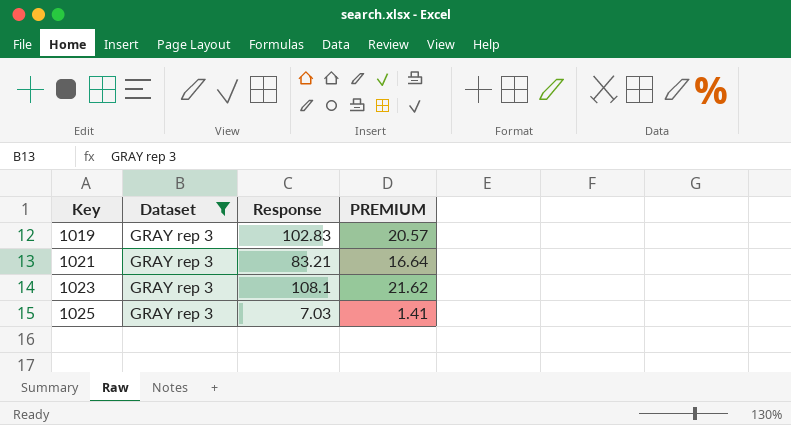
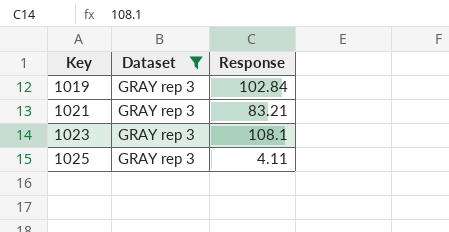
column PREMIUM | formula: [Response] * 0.2 -> none
1019 | Response: 102.83 -> 102.84
1025 | Response: 7.03 -> 4.11

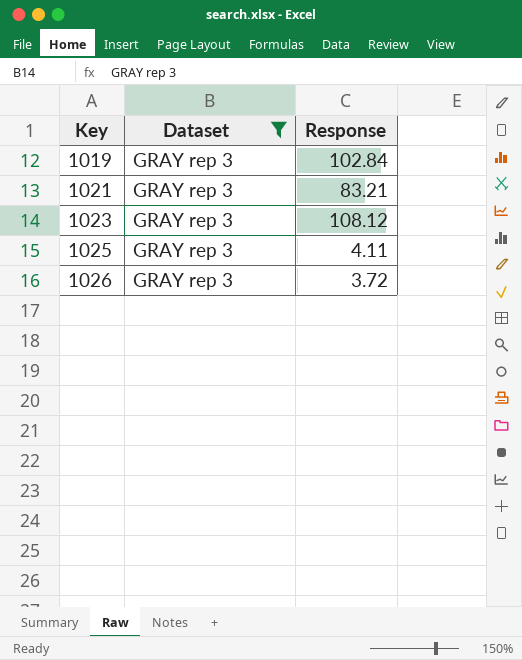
1023 | Response: 108.1 -> 108.12
row 1026: none -> GRAY rep 3 | 3.72

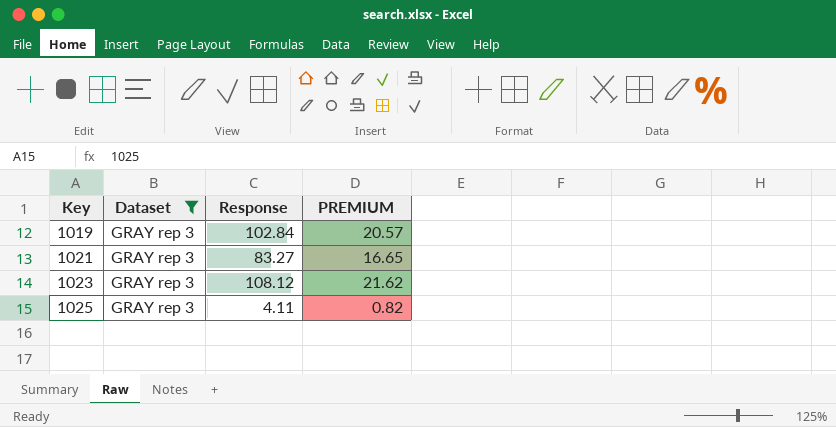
column PREMIUM | formula: none -> [Response] * 0.2
row 1026: GRAY rep 3 | 3.72 -> none
1021 | Response: 83.21 -> 83.27

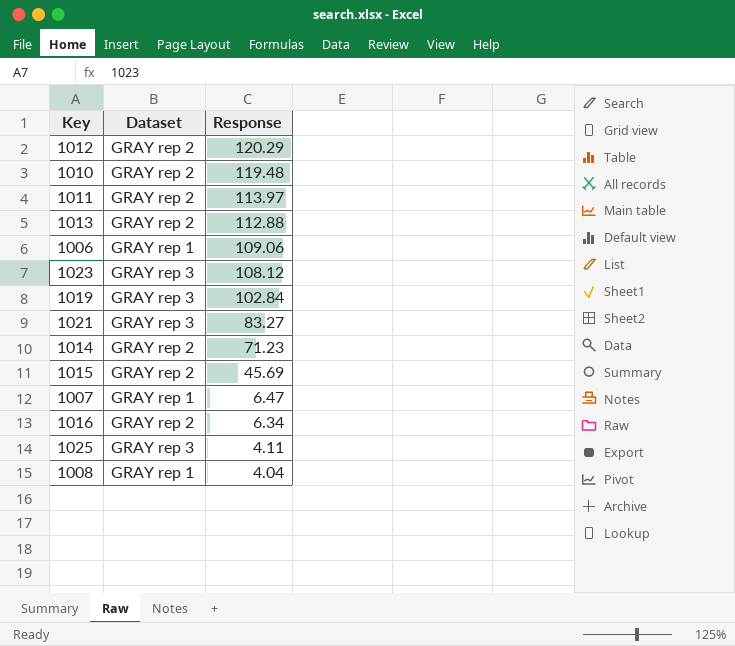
filter: Dataset = GRAY rep 3 -> none
row order: Key ascending -> Response descending
column PREMIUM | formula: [Response] * 0.2 -> none

